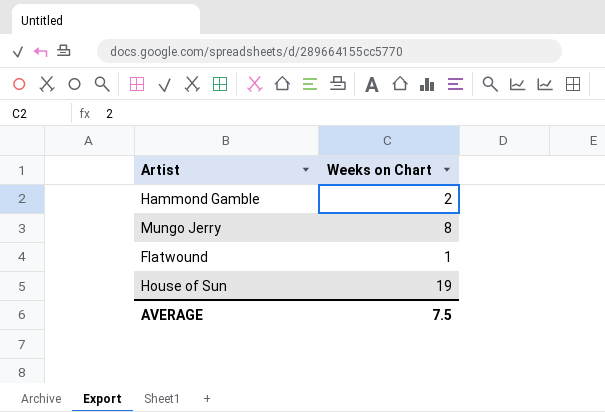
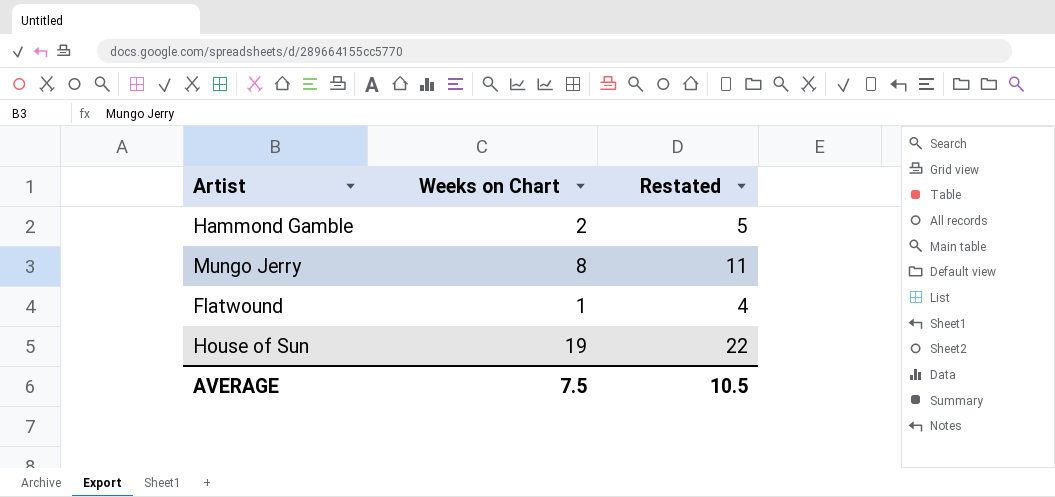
column Restated | formula: none -> [Weeks on Chart] + 3

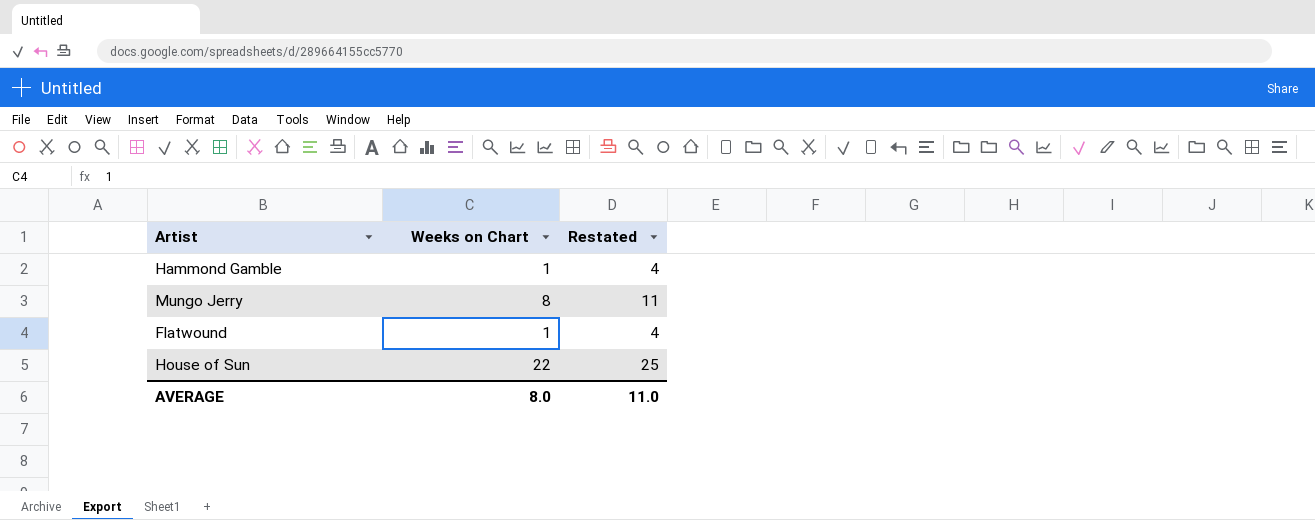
Hammond Gamble | Weeks on Chart: 2 -> 1
Hammond Gamble | Restated: 5 -> 4
House of Sun | Weeks on Chart: 19 -> 22
House of Sun | Restated: 22 -> 25
AVERAGE | Weeks on Chart: 7.5 -> 8.0
AVERAGE | Restated: 10.5 -> 11.0

